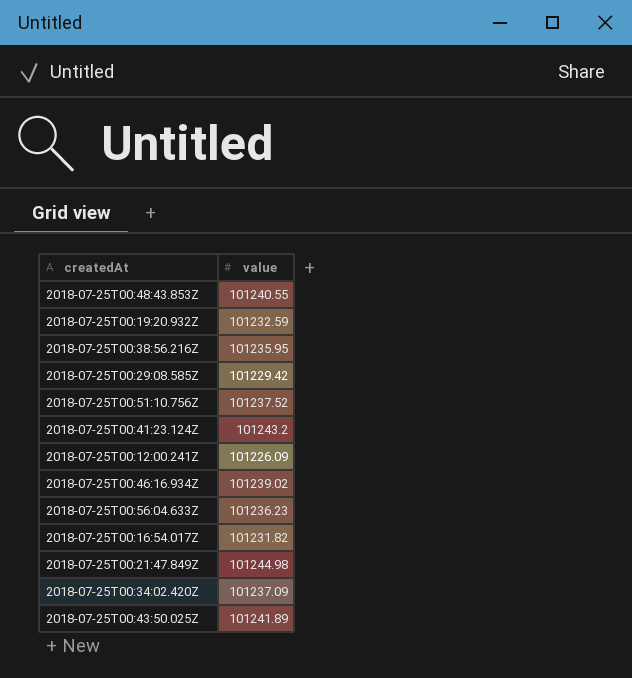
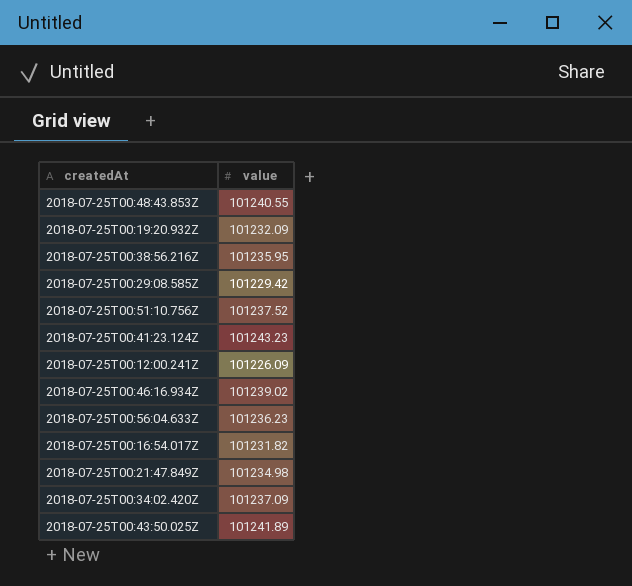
2018-07-25T00:19:20.932Z | value: 101232.59 -> 101232.09
2018-07-25T00:41:23.124Z | value: 101243.2 -> 101243.23
2018-07-25T00:21:47.849Z | value: 101244.98 -> 101234.98

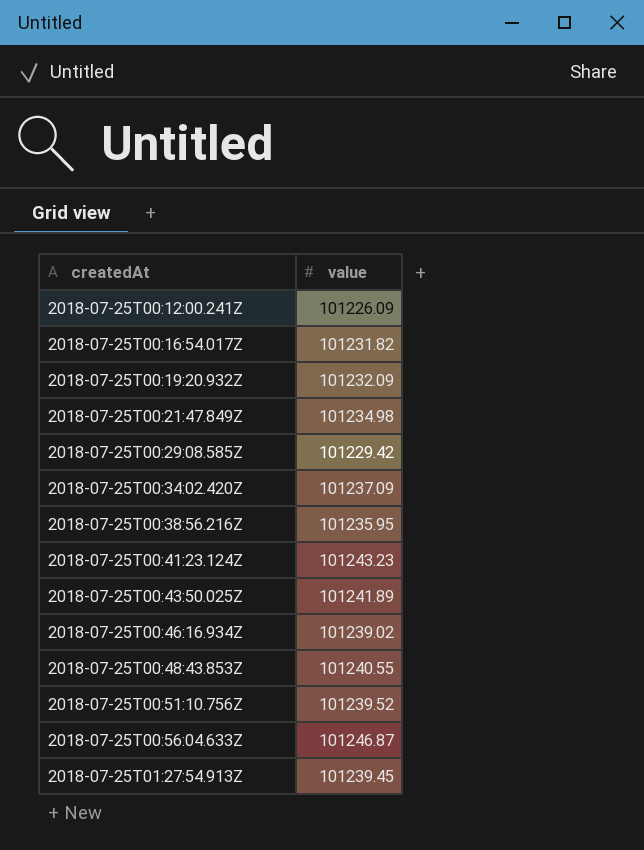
row order: none -> createdAt ascending
2018-07-25T00:51:10.756Z | value: 101237.52 -> 101239.52
2018-07-25T00:56:04.633Z | value: 101236.23 -> 101246.87
row 2018-07-25T01:27:54.913Z: none -> 101239.45

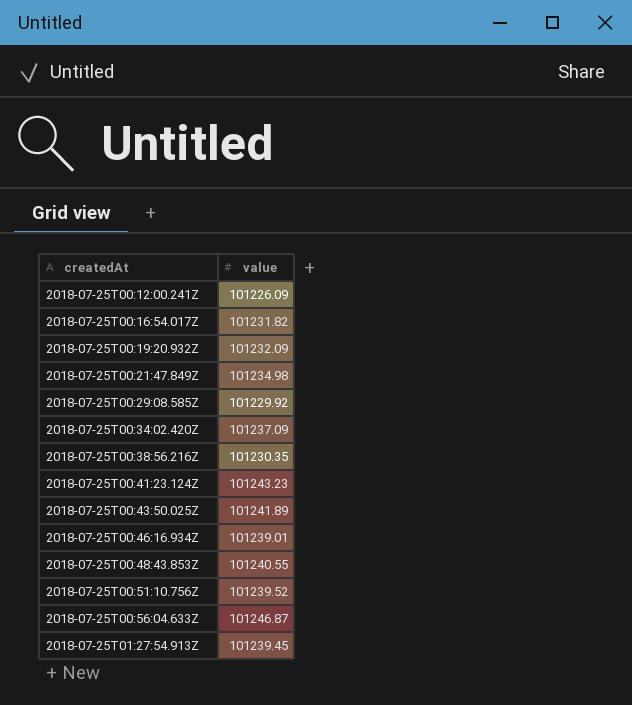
2018-07-25T00:29:08.585Z | value: 101229.42 -> 101229.92
2018-07-25T00:38:56.216Z | value: 101235.95 -> 101230.35
2018-07-25T00:46:16.934Z | value: 101239.02 -> 101239.01

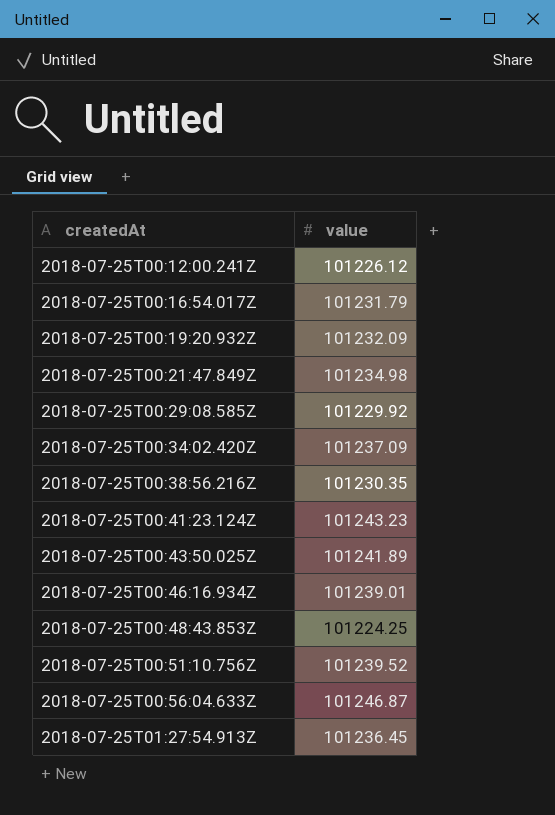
2018-07-25T00:12:00.241Z | value: 101226.09 -> 101226.12
2018-07-25T00:16:54.017Z | value: 101231.82 -> 101231.79
2018-07-25T00:48:43.853Z | value: 101240.55 -> 101224.25
2018-07-25T01:27:54.913Z | value: 101239.45 -> 101236.45

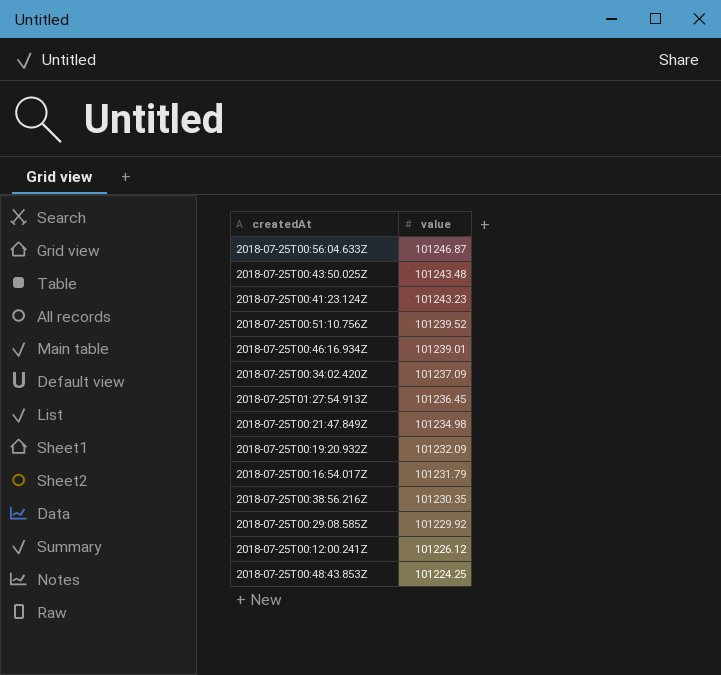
row order: createdAt ascending -> value descending
2018-07-25T00:43:50.025Z | value: 101241.89 -> 101243.48

